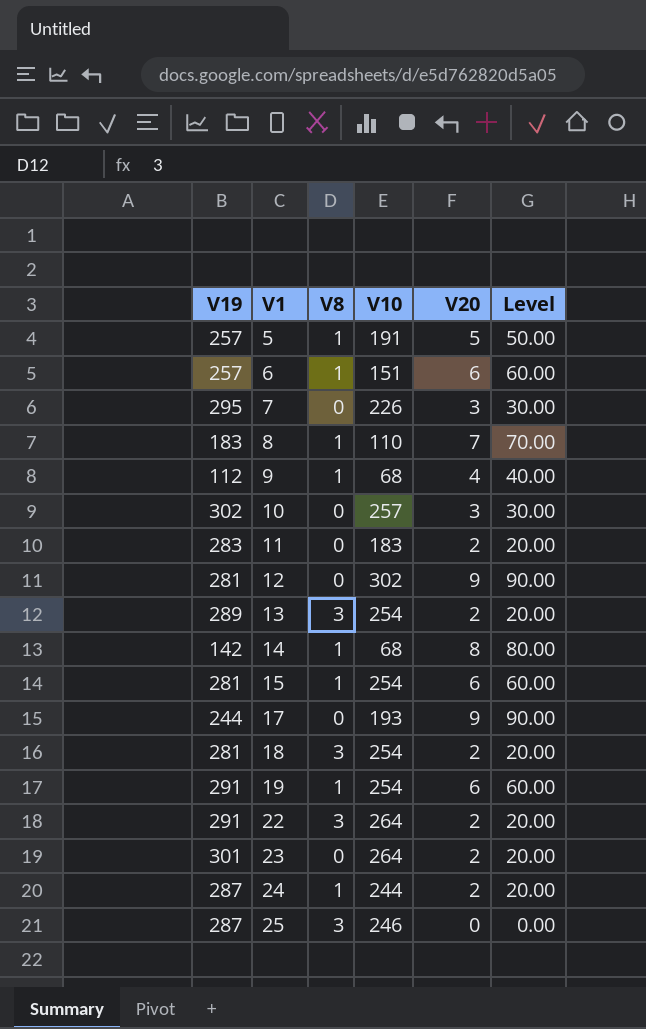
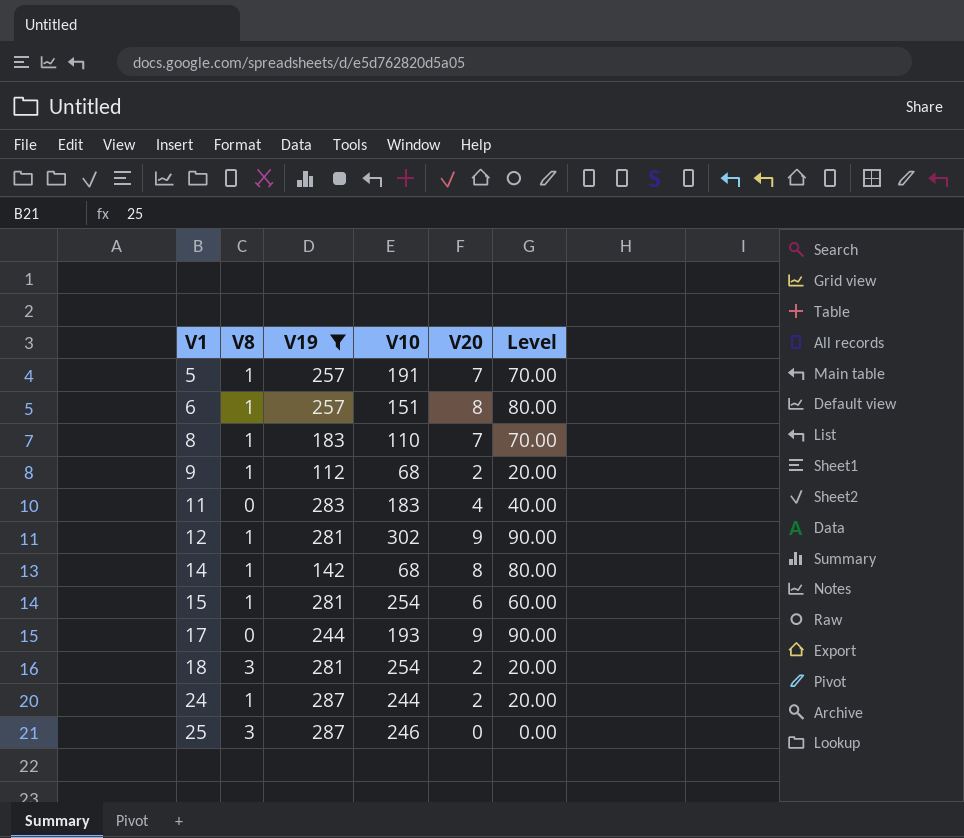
filter: none -> V19 <= 287
column V19 | position: 1 -> 3
5 | V20: 5 -> 7
5 | Level: 50.00 -> 70.00
6 | V20: 6 -> 8
6 | Level: 60.00 -> 80.00
9 | V20: 4 -> 2
9 | Level: 40.00 -> 20.00
11 | V20: 2 -> 4
11 | Level: 20.00 -> 40.00
12 | V8: 0 -> 1

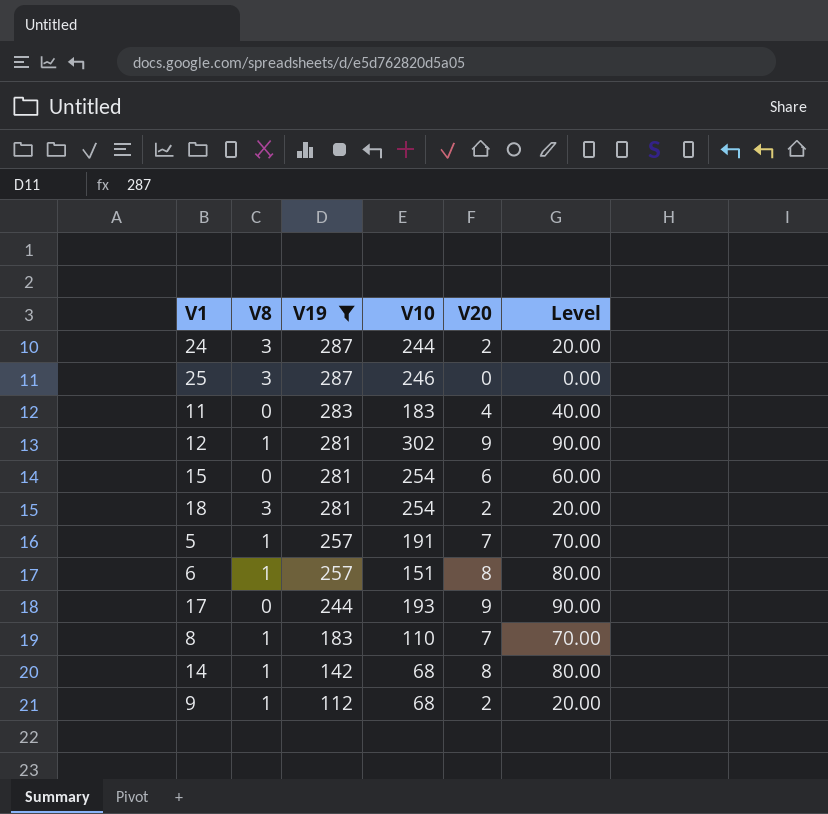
row order: V1 ascending -> V19 descending
24 | V8: 1 -> 3
15 | V8: 1 -> 0

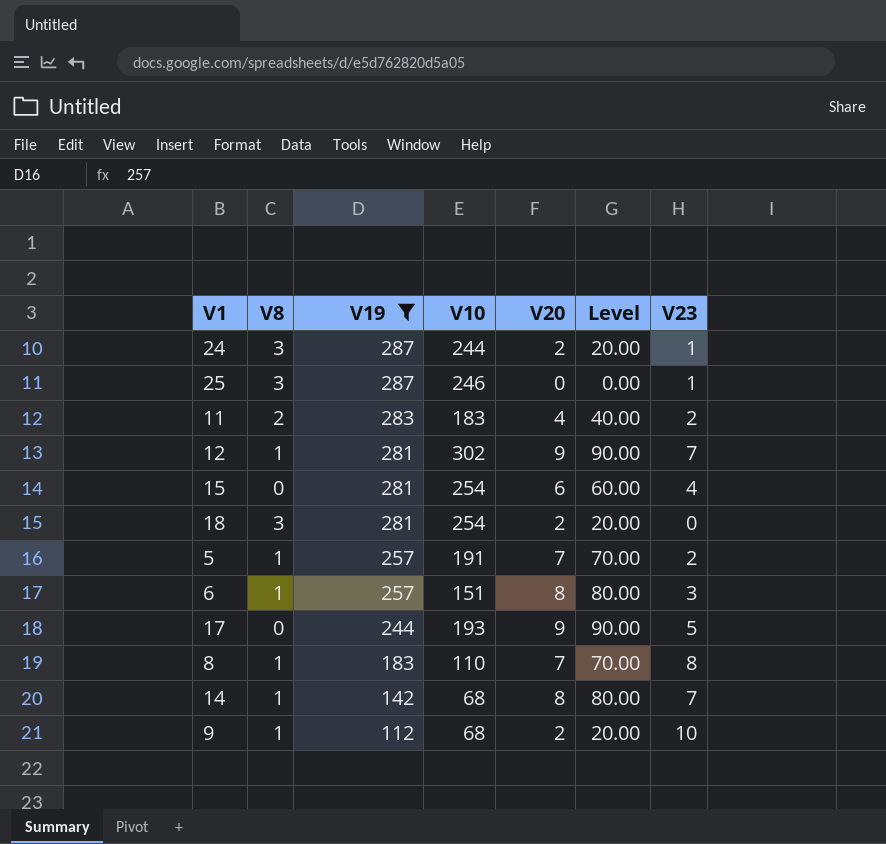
column V23 | position: none -> 7
11 | V8: 0 -> 2

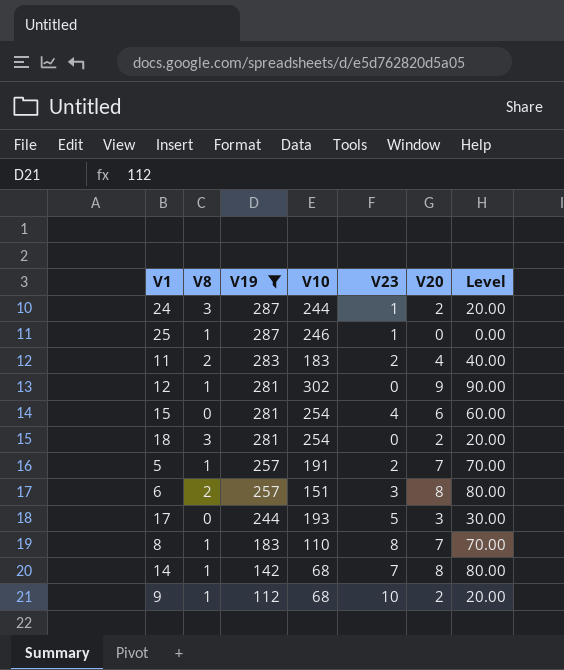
column V23 | position: 7 -> 5
25 | V8: 3 -> 1
12 | V23: 7 -> 0
6 | V8: 1 -> 2
17 | V20: 9 -> 3
17 | Level: 90.00 -> 30.00

